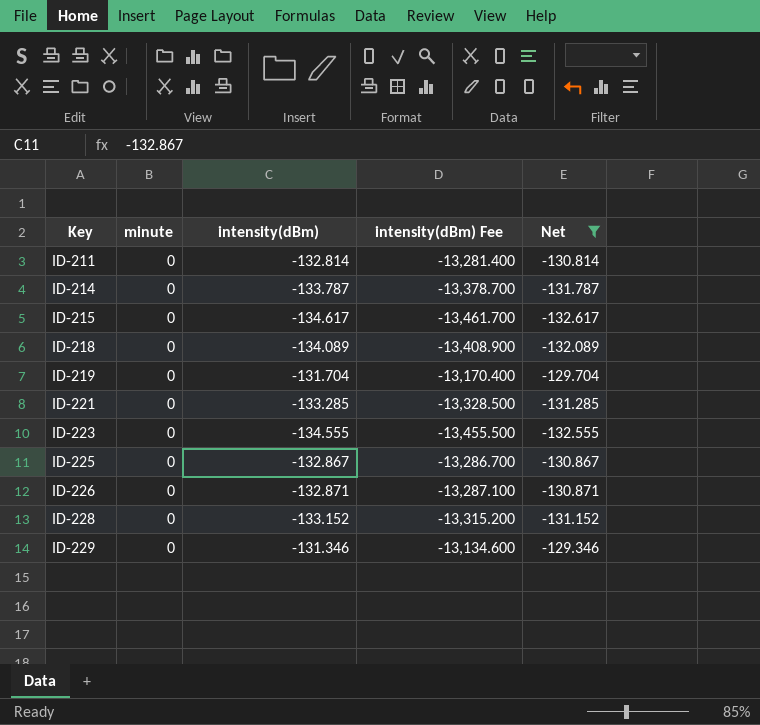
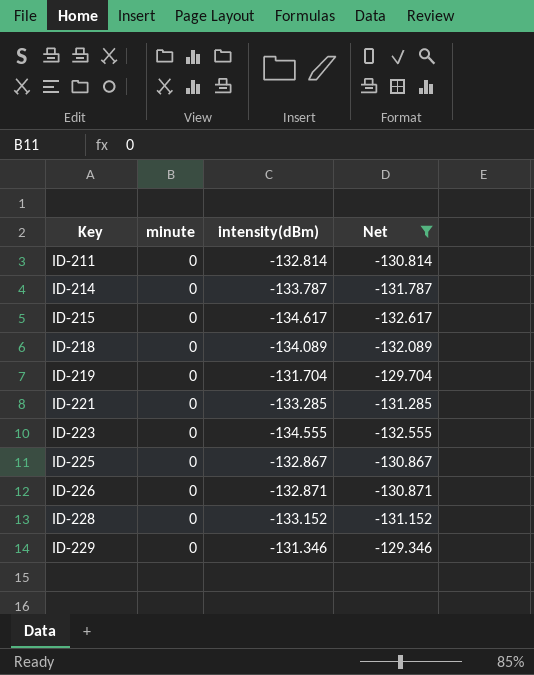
column intensity(dBm) Fee | formula: [intensity(dBm)] * 100 -> none

